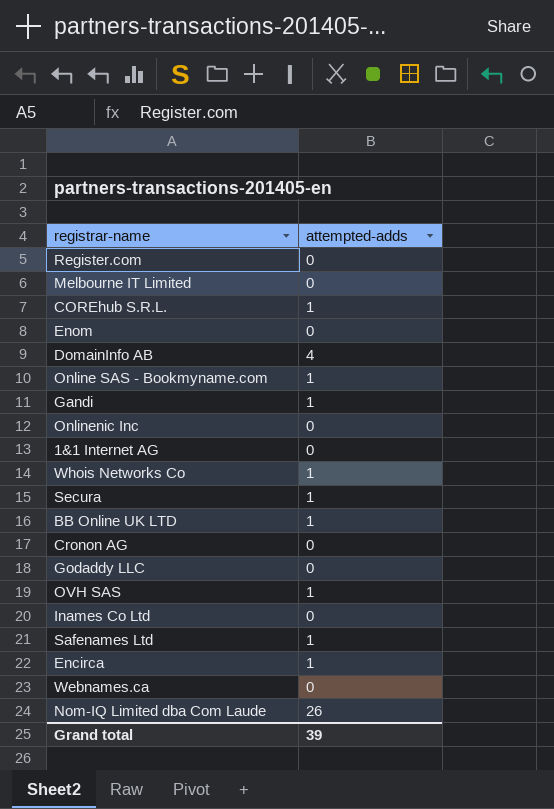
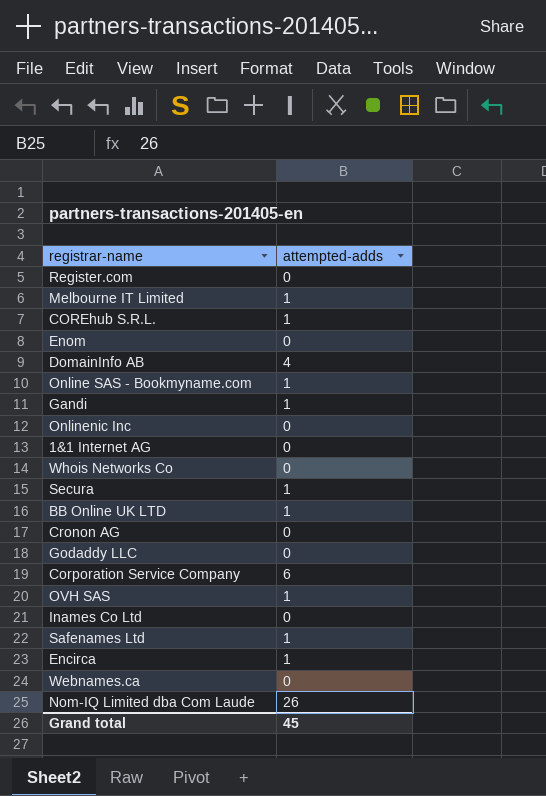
Melbourne IT Limited | attempted-adds: 0 -> 1
Whois Networks Co | attempted-adds: 1 -> 0
row Corporation Service Company: none -> 6
Grand total | attempted-adds: 39 -> 45

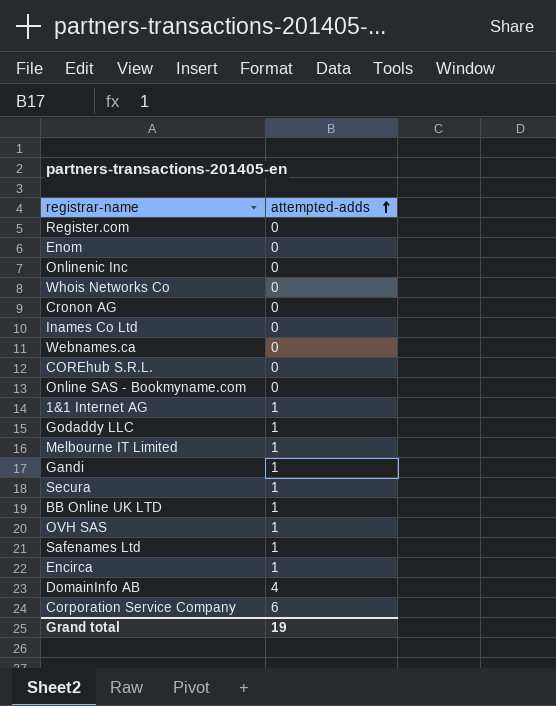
row order: none -> attempted-adds ascending
row Nom-IQ Limited dba Com Laude: 26 -> none
COREhub S.R.L. | attempted-adds: 1 -> 0
Online SAS - Bookmyname.com | attempted-adds: 1 -> 0
1&1 Internet AG | attempted-adds: 0 -> 1
Godaddy LLC | attempted-adds: 0 -> 1
Grand total | attempted-adds: 45 -> 19

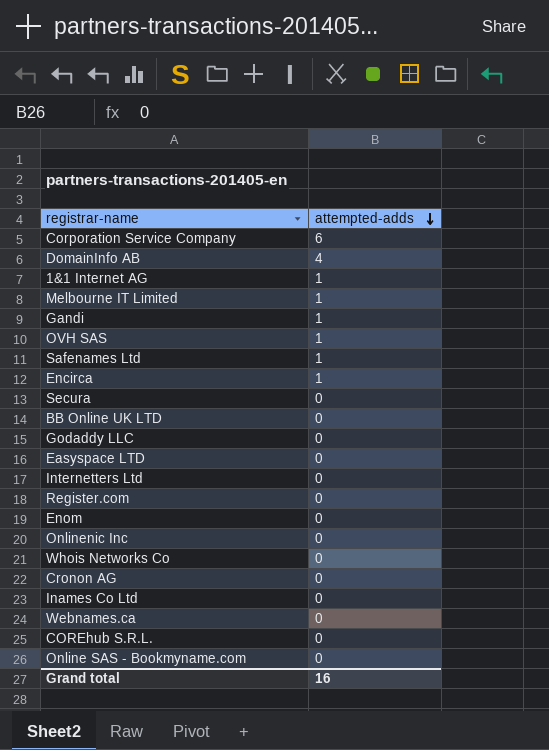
row order: attempted-adds ascending -> attempted-adds descending
Secura | attempted-adds: 1 -> 0
BB Online UK LTD | attempted-adds: 1 -> 0
Godaddy LLC | attempted-adds: 1 -> 0
row Easyspace LTD: none -> 0
row Internetters Ltd: none -> 0
Grand total | attempted-adds: 19 -> 16

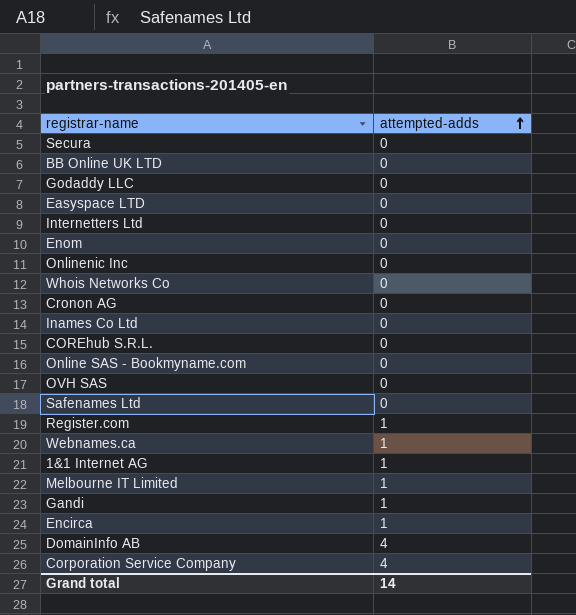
row order: attempted-adds descending -> attempted-adds ascending
OVH SAS | attempted-adds: 1 -> 0
Safenames Ltd | attempted-adds: 1 -> 0
Register.com | attempted-adds: 0 -> 1
Webnames.ca | attempted-adds: 0 -> 1
Corporation Service Company | attempted-adds: 6 -> 4
Grand total | attempted-adds: 16 -> 14

